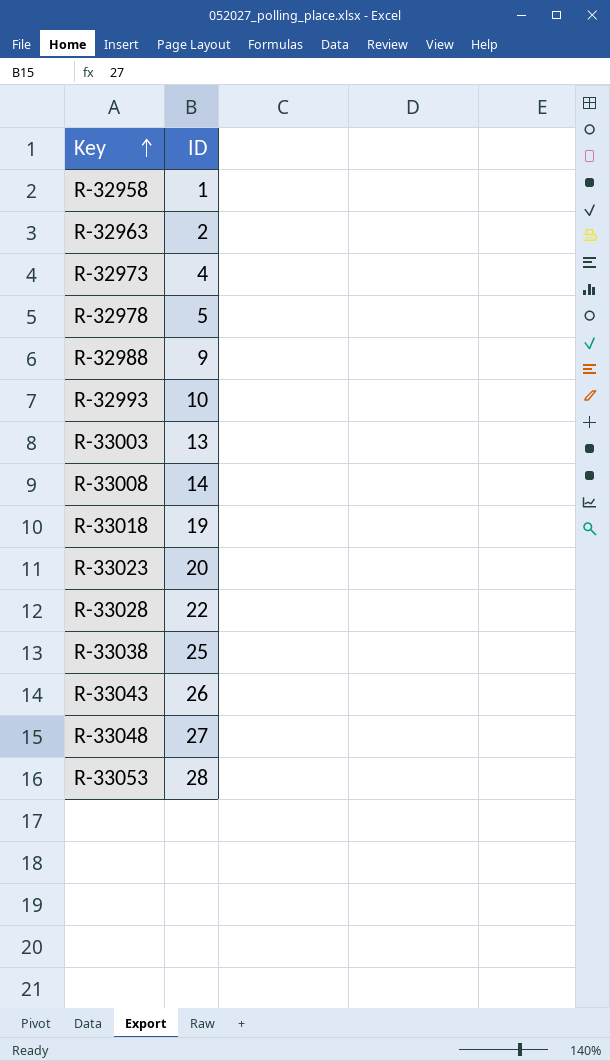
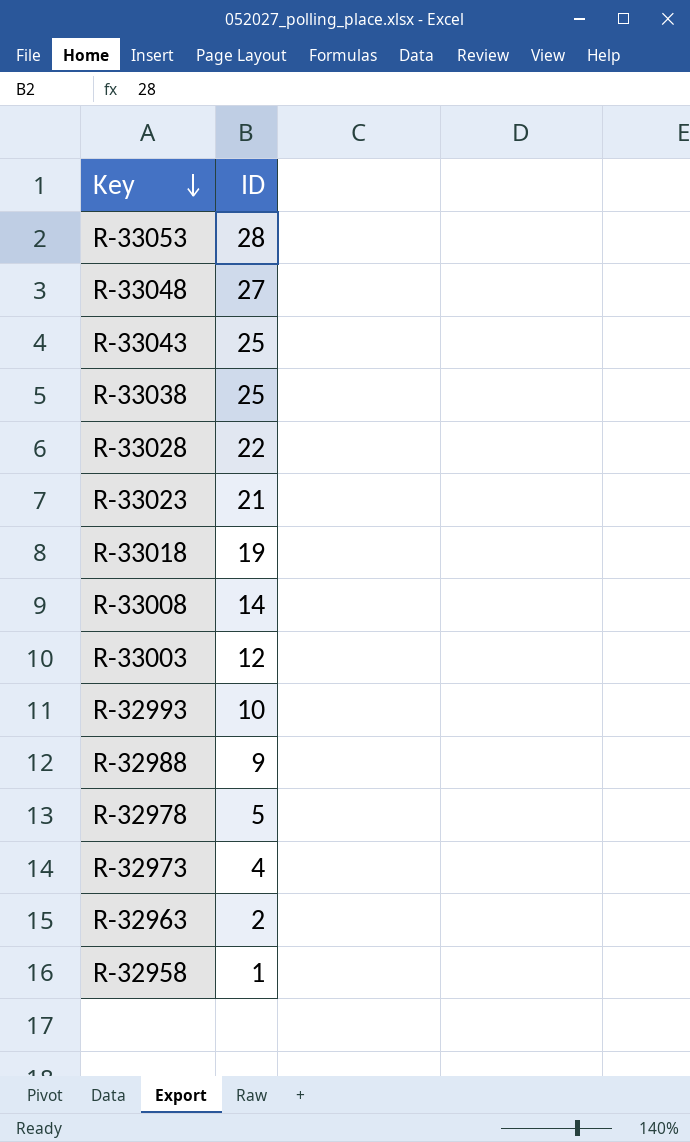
row order: Key ascending -> Key descending
R-33043 | ID: 26 -> 25
R-33023 | ID: 20 -> 21
R-33003 | ID: 13 -> 12

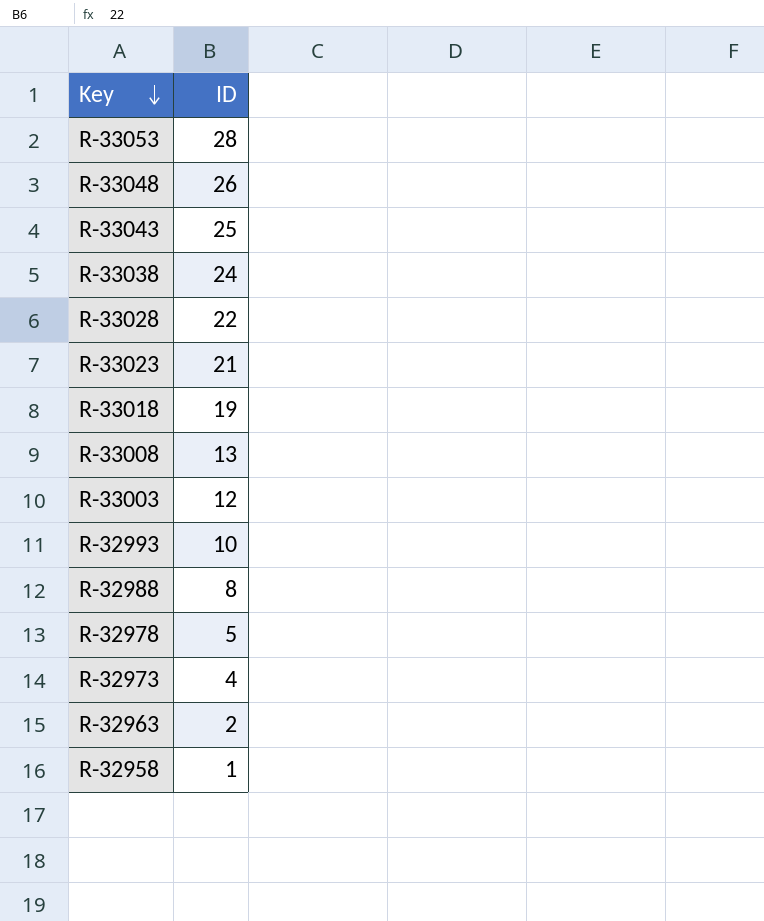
R-33048 | ID: 27 -> 26
R-33038 | ID: 25 -> 24
R-33008 | ID: 14 -> 13
R-32988 | ID: 9 -> 8

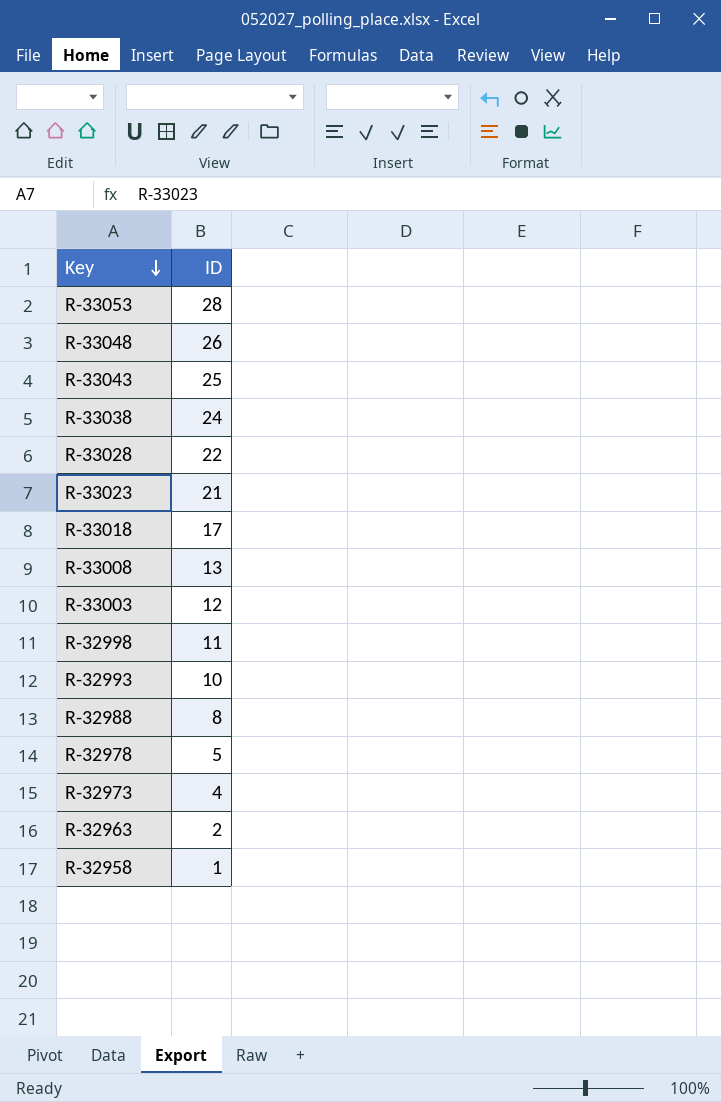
R-33018 | ID: 19 -> 17
row R-32998: none -> 11

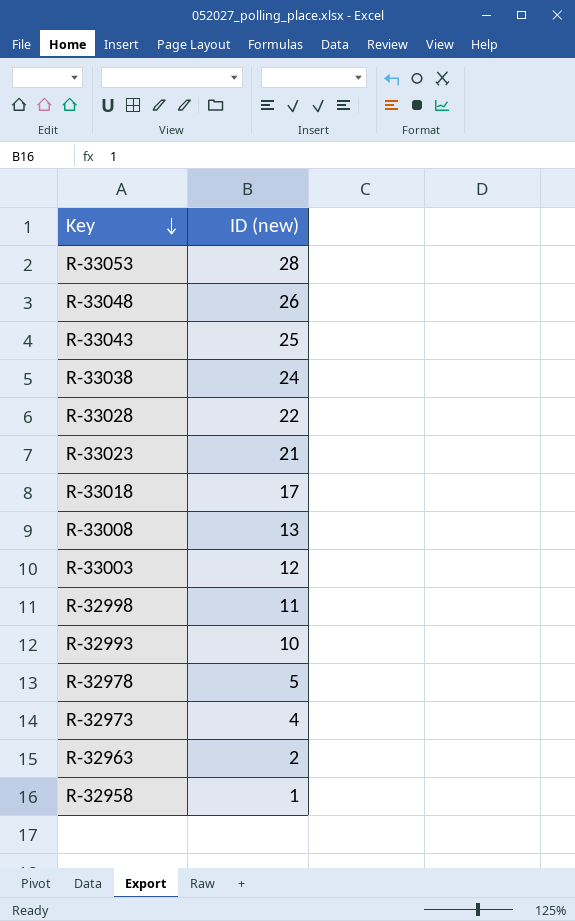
column name: ID -> ID (new)
row R-32988: 8 -> none

